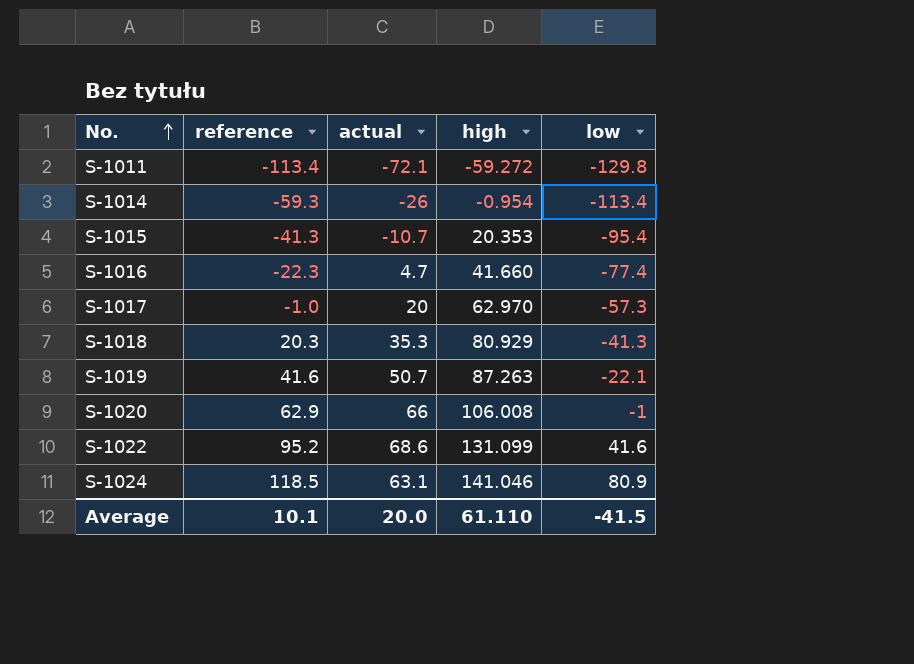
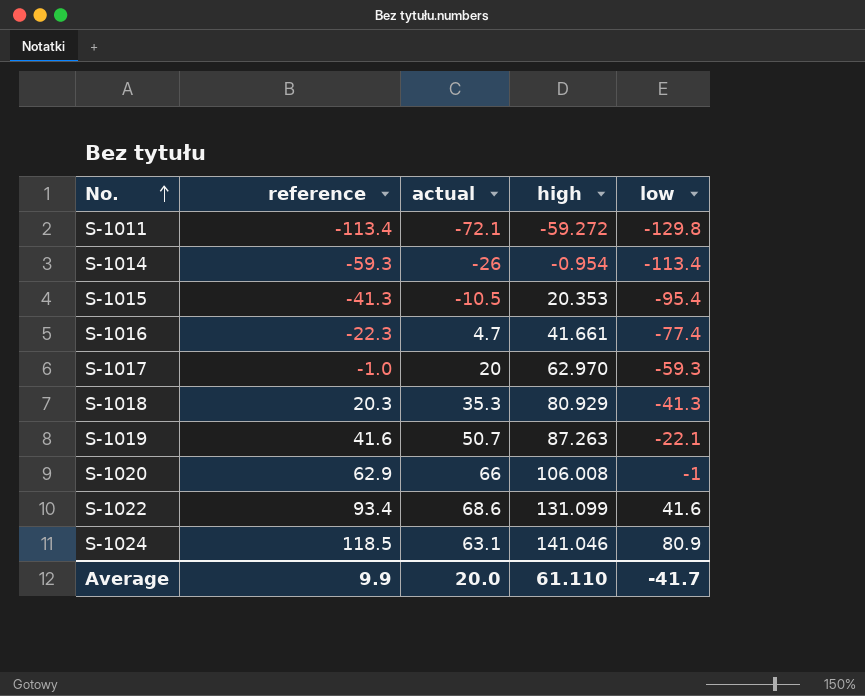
S-1015 | actual: -10.7 -> -10.5
S-1016 | high: 41.660 -> 41.661
S-1017 | low: -57.3 -> -59.3
S-1022 | reference: 95.2 -> 93.4
Average | reference: 10.1 -> 9.9
Average | low: -41.5 -> -41.7

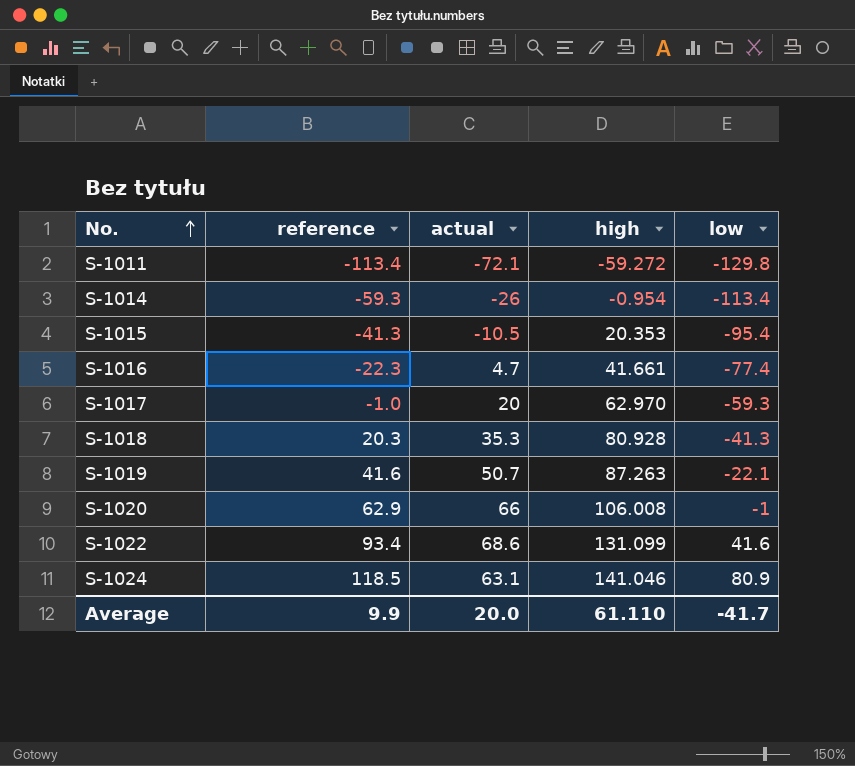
S-1018 | high: 80.929 -> 80.928

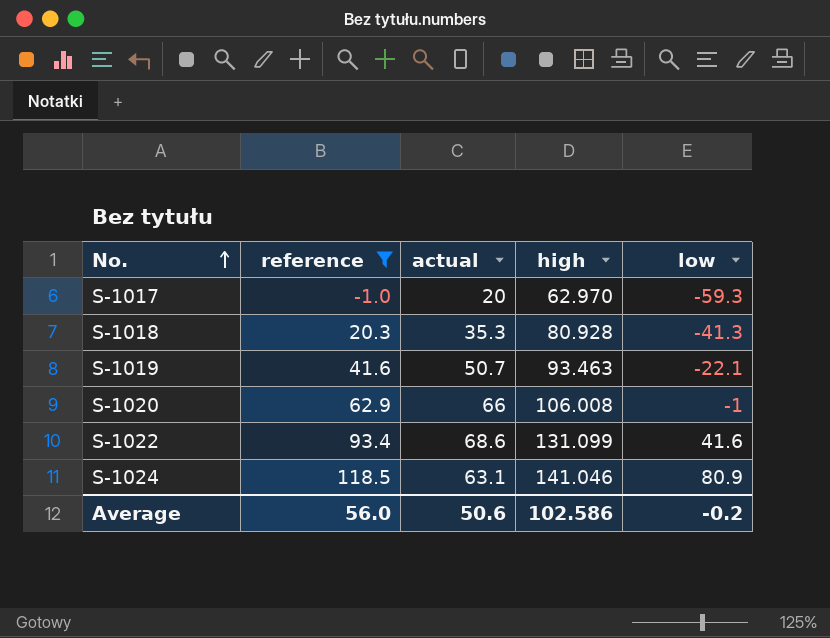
filter: none -> reference >= -1.0
S-1019 | high: 87.263 -> 93.463
Average | reference: 9.9 -> 56.0
Average | actual: 20.0 -> 50.6
Average | high: 61.110 -> 102.586
Average | low: -41.7 -> -0.2

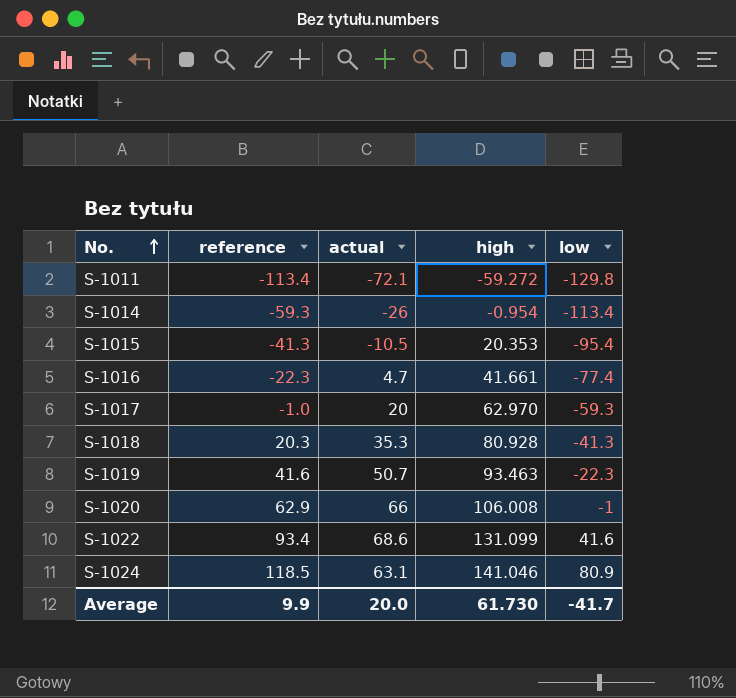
filter: reference >= -1.0 -> none
S-1019 | low: -22.1 -> -22.3
Average | reference: 56.0 -> 9.9
Average | actual: 50.6 -> 20.0
Average | high: 102.586 -> 61.730
Average | low: -0.2 -> -41.7

